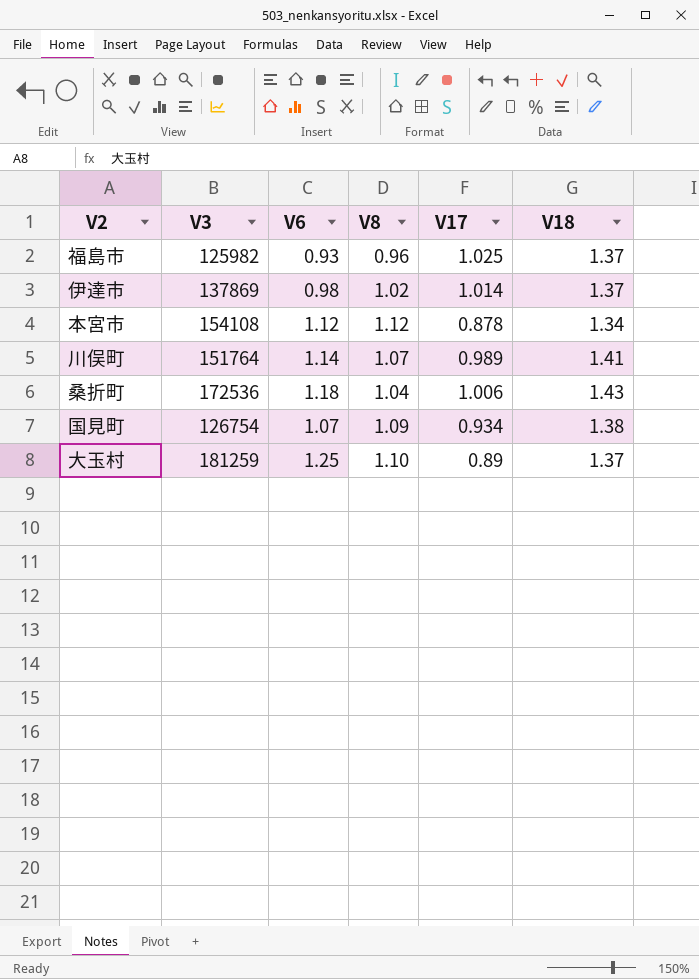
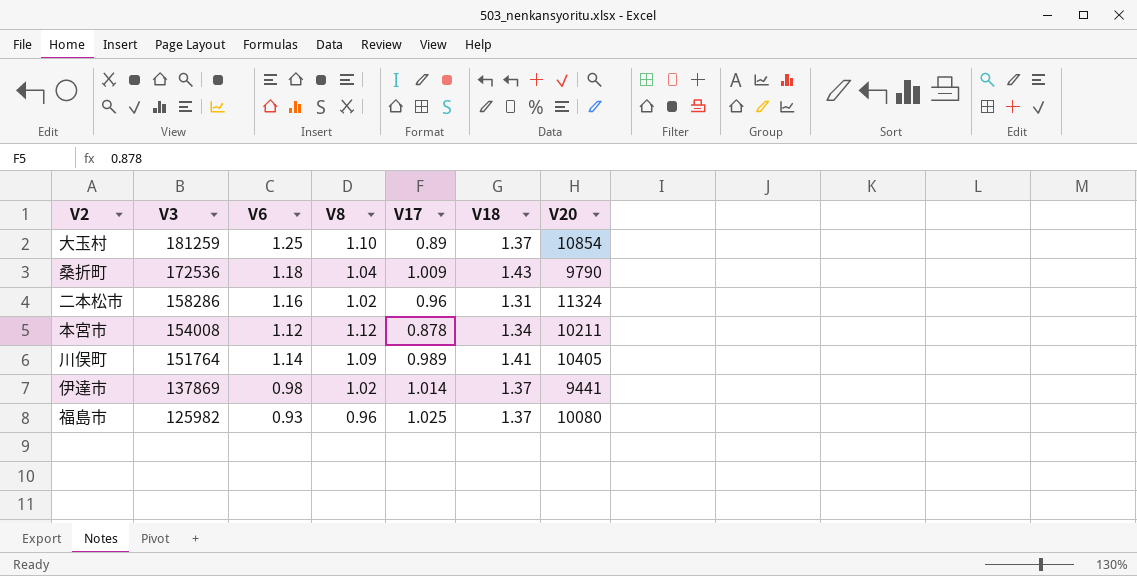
row order: none -> V3 descending
column V20 | position: none -> 7
row 国見町: 126754 | 1.07 | 1.09 | 0.934 | 1.38 -> none
桑折町 | V17: 1.006 -> 1.009
row 二本松市: none -> 158286 | 1.16 | 1.02 | 0.96 | 1.31 | 11324
本宮市 | V3: 154108 -> 154008
川俣町 | V8: 1.07 -> 1.09

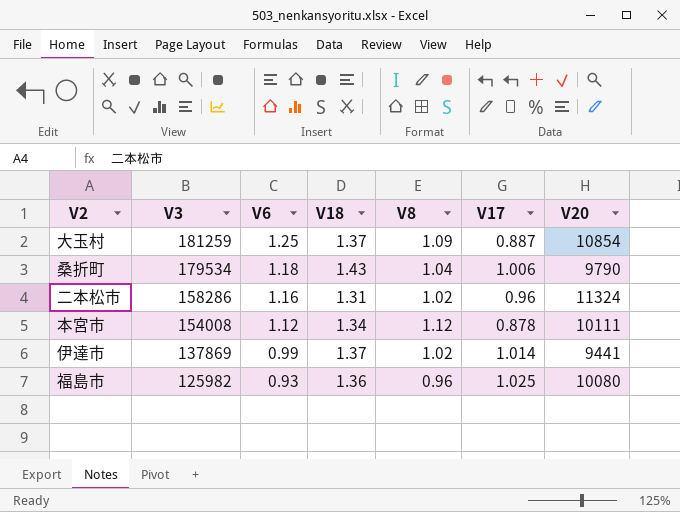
column V18 | position: 6 -> 4
row 川俣町: 151764 | 1.14 | 1.09 | 0.989 | 1.41 | 10405 -> none
大玉村 | V8: 1.10 -> 1.09
大玉村 | V17: 0.89 -> 0.887
桑折町 | V3: 172536 -> 179534
桑折町 | V17: 1.009 -> 1.006
本宮市 | V20: 10211 -> 10111
伊達市 | V6: 0.98 -> 0.99
福島市 | V18: 1.37 -> 1.36

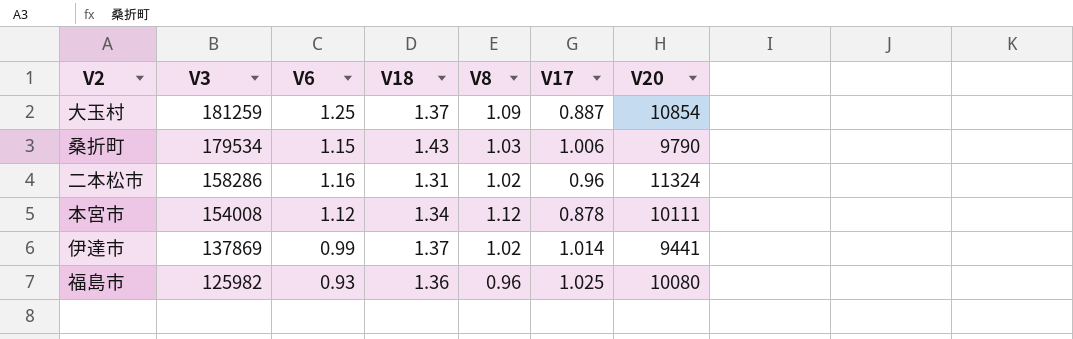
桑折町 | V6: 1.18 -> 1.15
桑折町 | V8: 1.04 -> 1.03

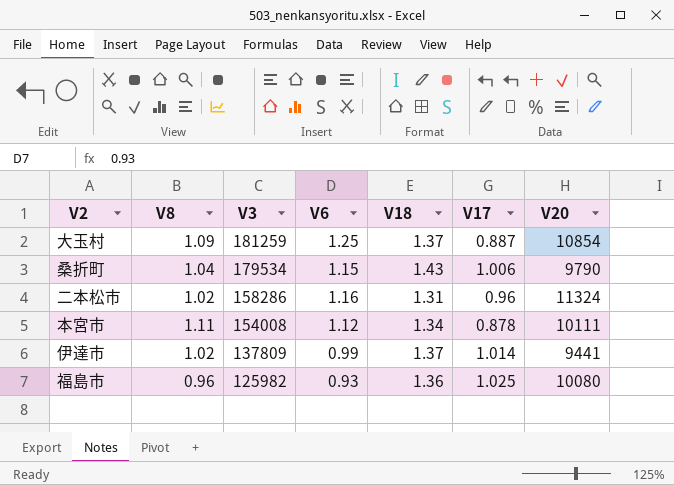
column V8 | position: 5 -> 2
桑折町 | V8: 1.03 -> 1.04
本宮市 | V8: 1.12 -> 1.11
伊達市 | V3: 137869 -> 137809

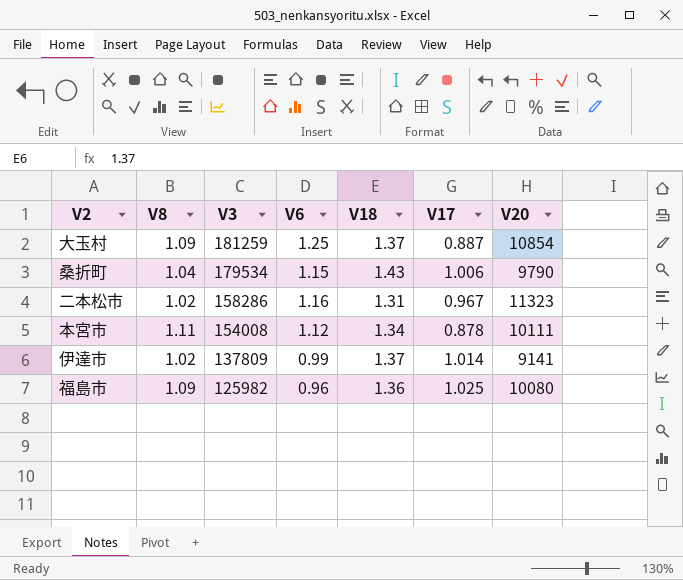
二本松市 | V17: 0.96 -> 0.967
二本松市 | V20: 11324 -> 11323
伊達市 | V20: 9441 -> 9141
福島市 | V8: 0.96 -> 1.09
福島市 | V6: 0.93 -> 0.96

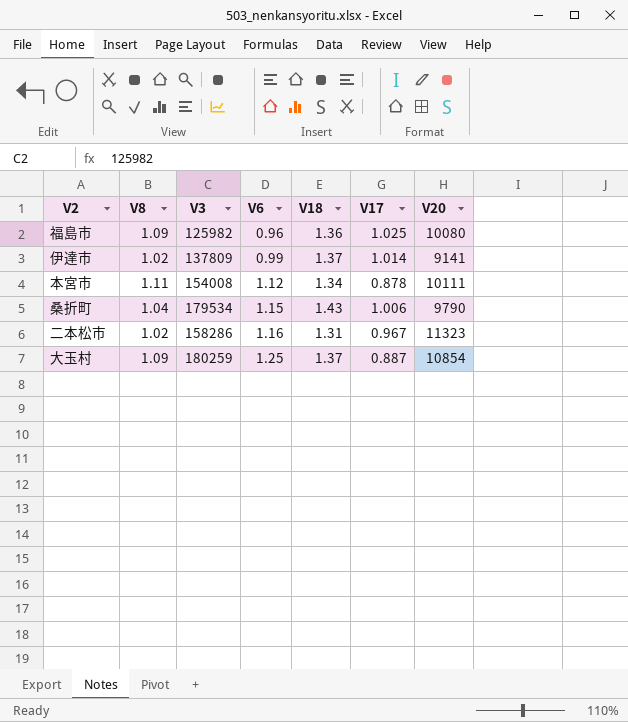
row order: V3 descending -> V6 ascending
大玉村 | V3: 181259 -> 180259

